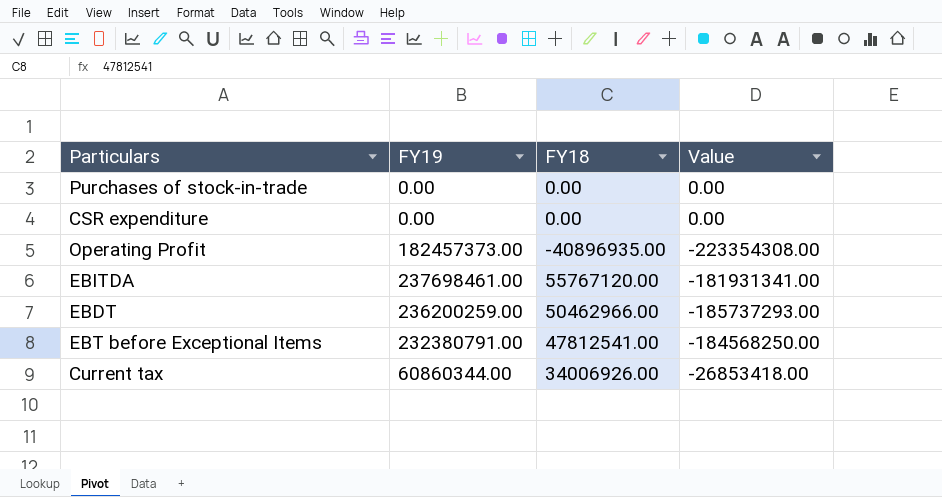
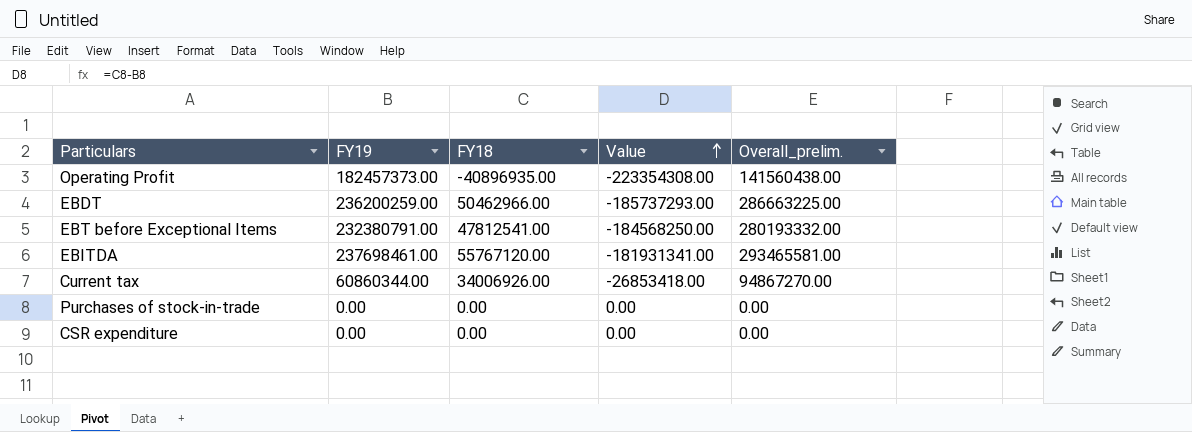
row order: none -> Value ascending
column Overall_prelim. | formula: none -> [FY19] + [FY18]

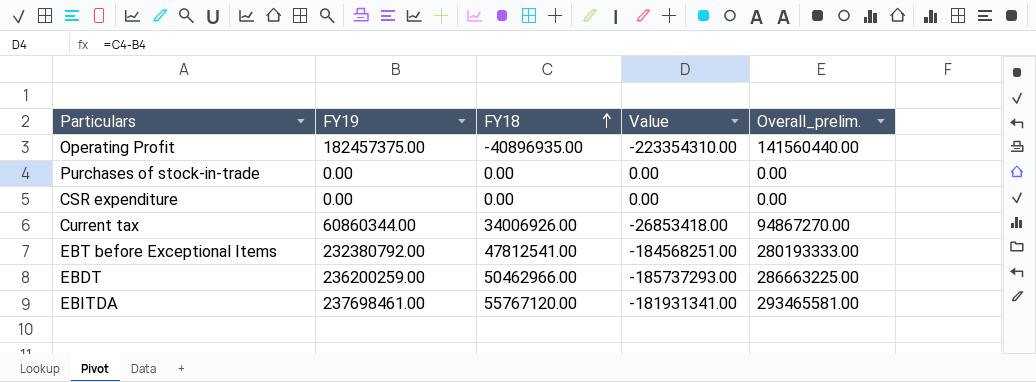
row order: Value ascending -> FY18 ascending
Operating Profit | FY19: 182457373.00 -> 182457375.00
Operating Profit | Value: -223354308.00 -> -223354310.00
Operating Profit | Overall_prelim.: 141560438.00 -> 141560440.00
EBT before Exceptional Items | FY19: 232380791.00 -> 232380792.00
EBT before Exceptional Items | Value: -184568250.00 -> -184568251.00
EBT before Exceptional Items | Overall_prelim.: 280193332.00 -> 280193333.00

